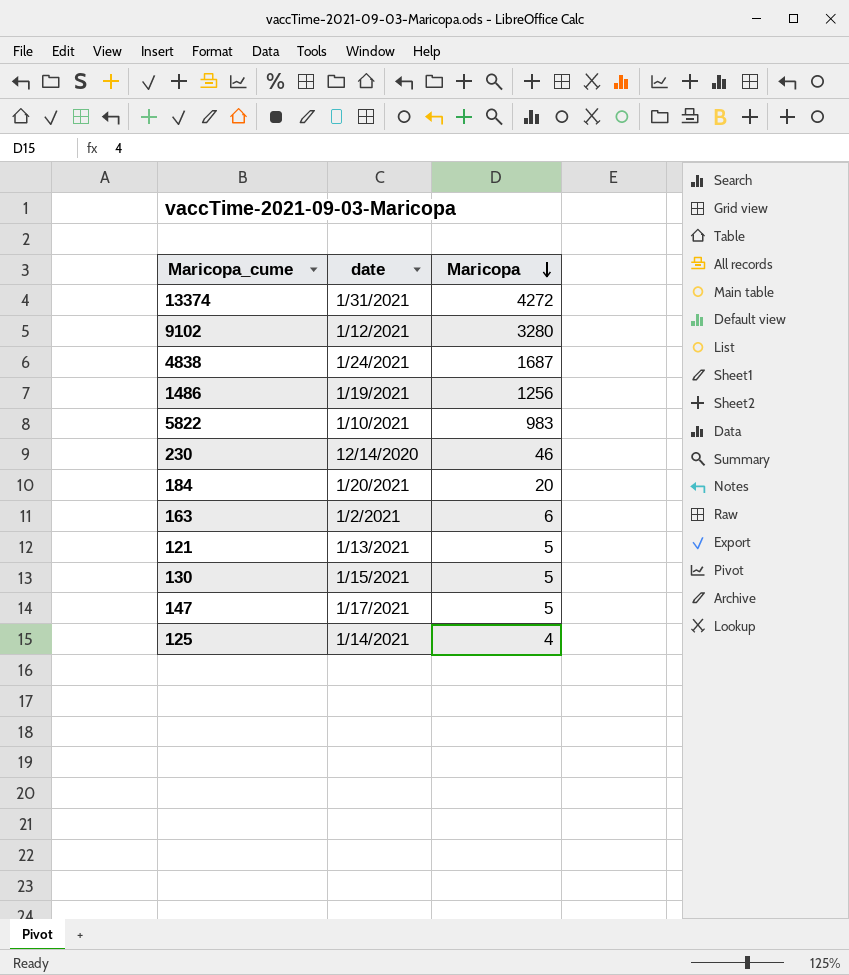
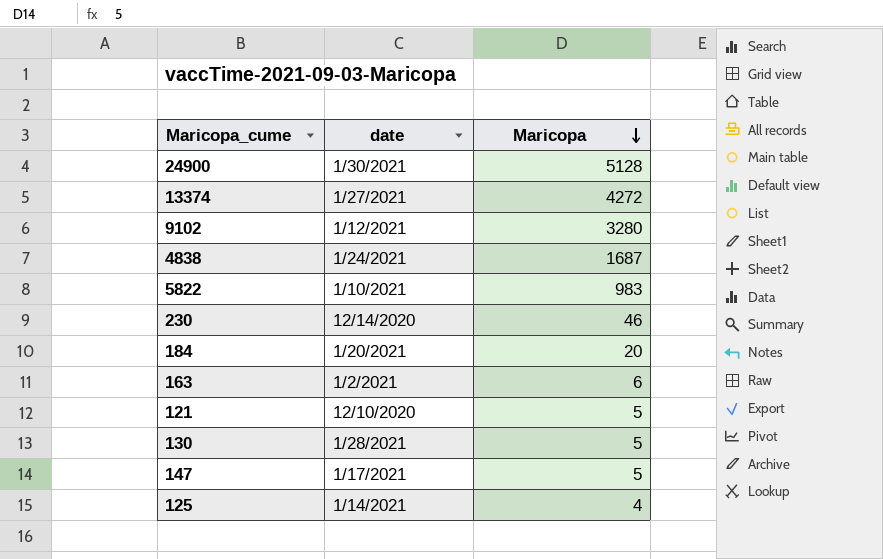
row 1486: 1/19/2021 | 1256 -> none
row 24900: none -> 1/30/2021 | 5128
13374 | date: 1/31/2021 -> 1/27/2021
121 | date: 1/13/2021 -> 12/10/2020
130 | date: 1/15/2021 -> 1/28/2021

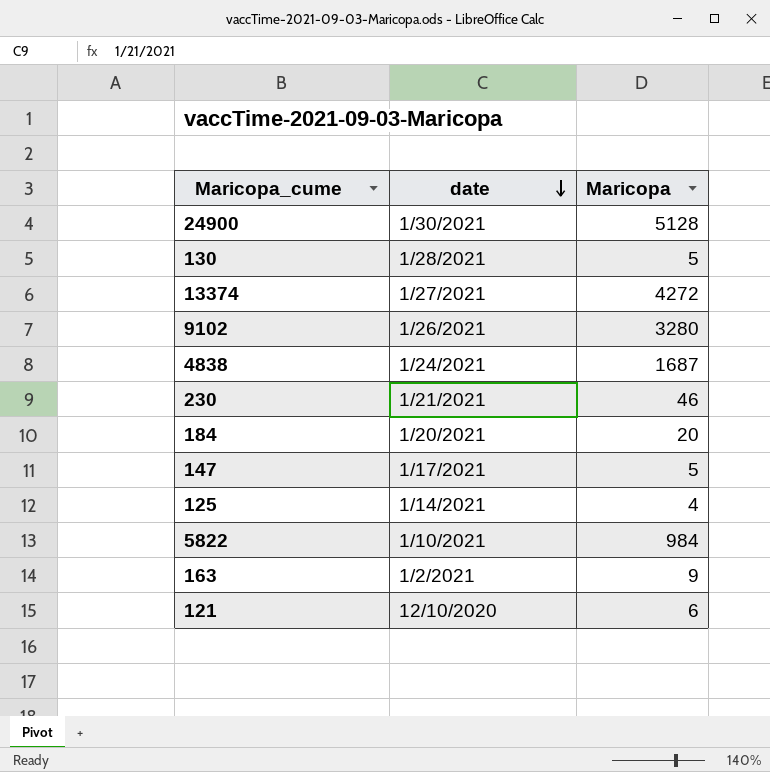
row order: Maricopa descending -> date descending
9102 | date: 1/12/2021 -> 1/26/2021
230 | date: 12/14/2020 -> 1/21/2021
5822 | Maricopa: 983 -> 984
163 | Maricopa: 6 -> 9
121 | Maricopa: 5 -> 6

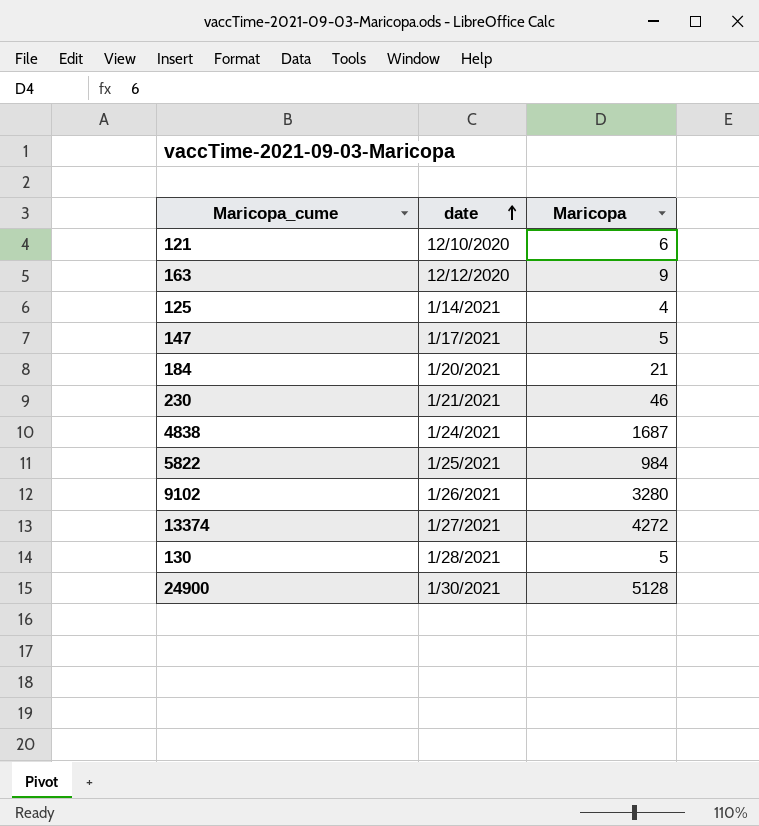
row order: date descending -> date ascending
163 | date: 1/2/2021 -> 12/12/2020
184 | Maricopa: 20 -> 21
5822 | date: 1/10/2021 -> 1/25/2021

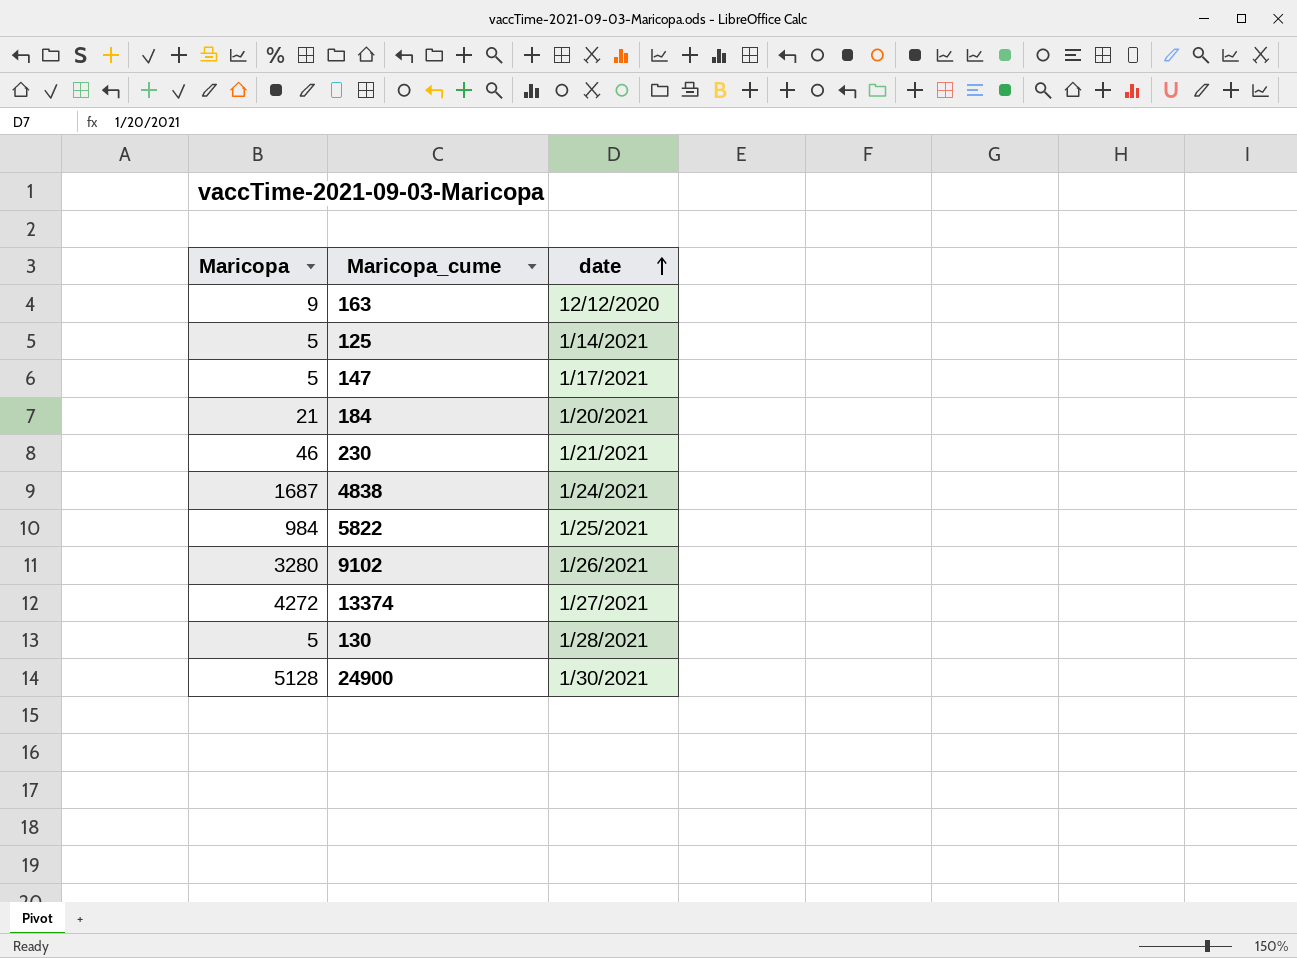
column Maricopa | position: 3 -> 1
row 121: 12/10/2020 | 6 -> none
125 | Maricopa: 4 -> 5

